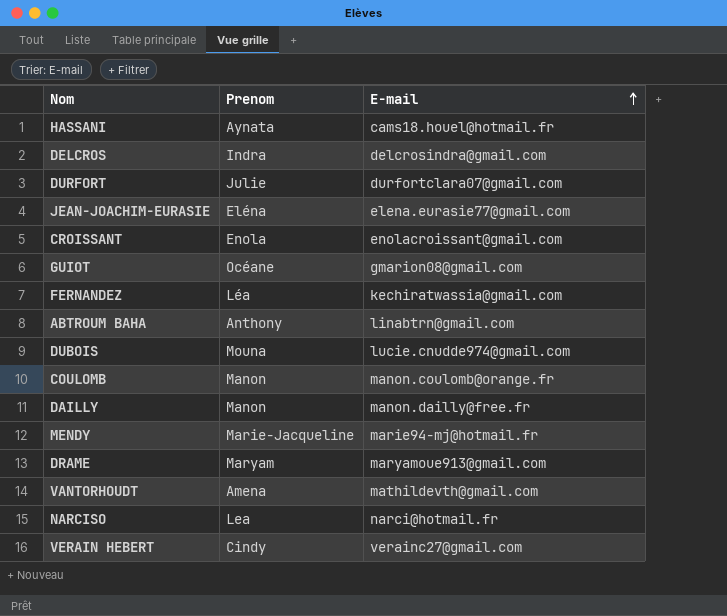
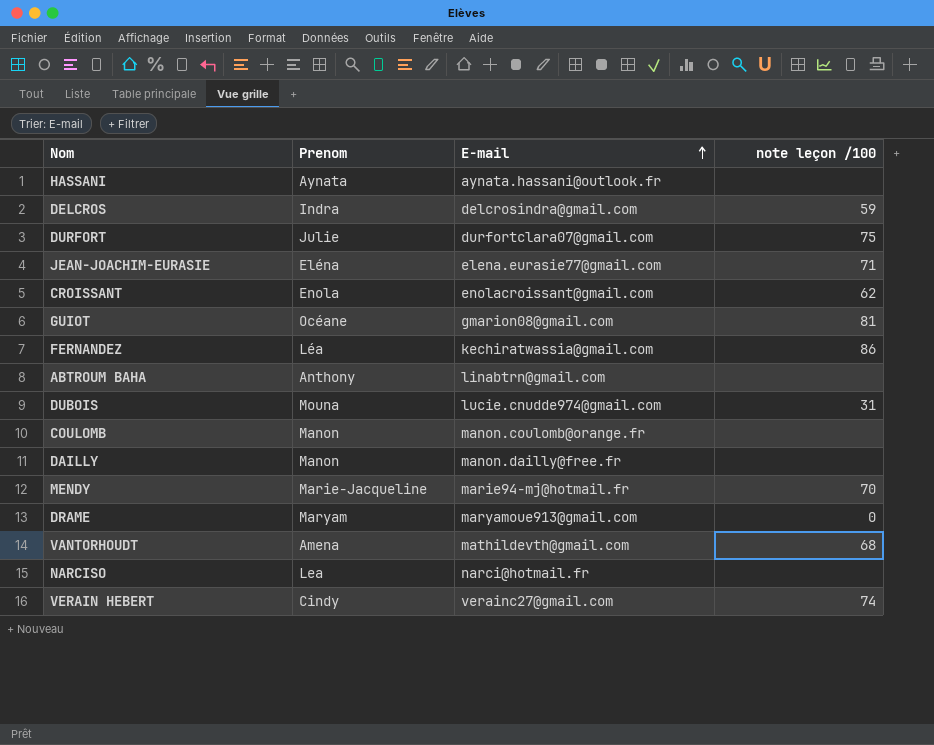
column note leçon /100 | position: none -> 4
HASSANI | E-mail: cams18.houel@hotmail.fr -> aynata.hassani@outlook.fr

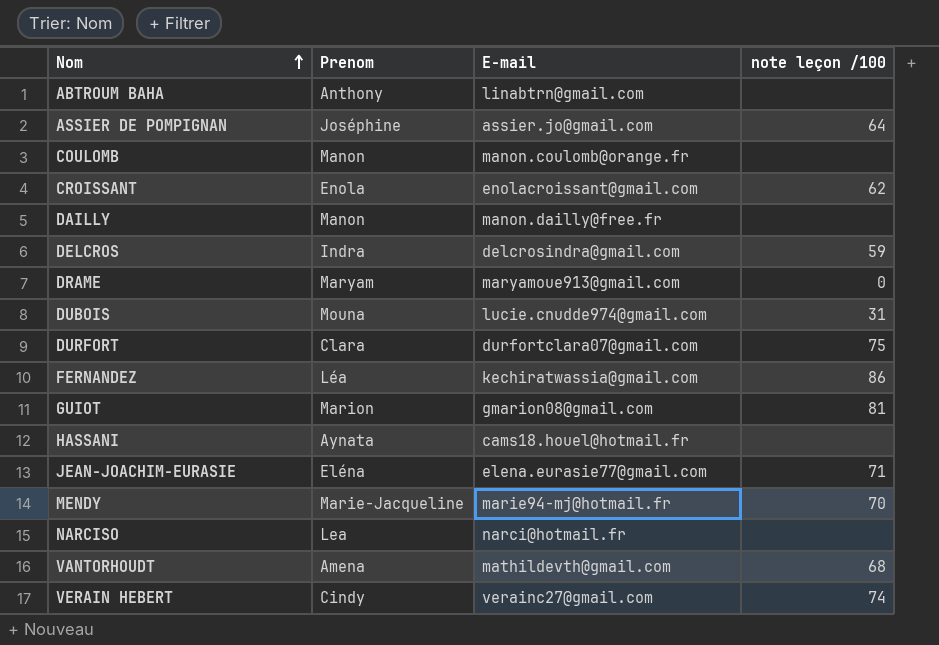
row order: E-mail ascending -> Nom ascending
row ASSIER DE POMPIGNAN: none -> Joséphine | assier.jo@gmail.com | 64
DURFORT | Prenom: Julie -> Clara
GUIOT | Prenom: Océane -> Marion
HASSANI | E-mail: aynata.hassani@outlook.fr -> cams18.houel@hotmail.fr

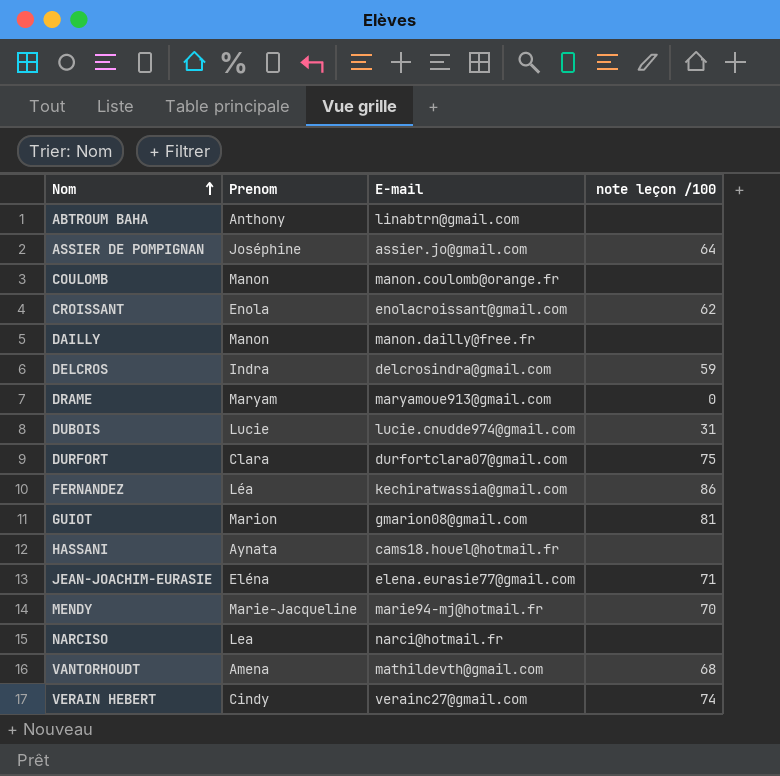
DUBOIS | Prenom: Mouna -> Lucie

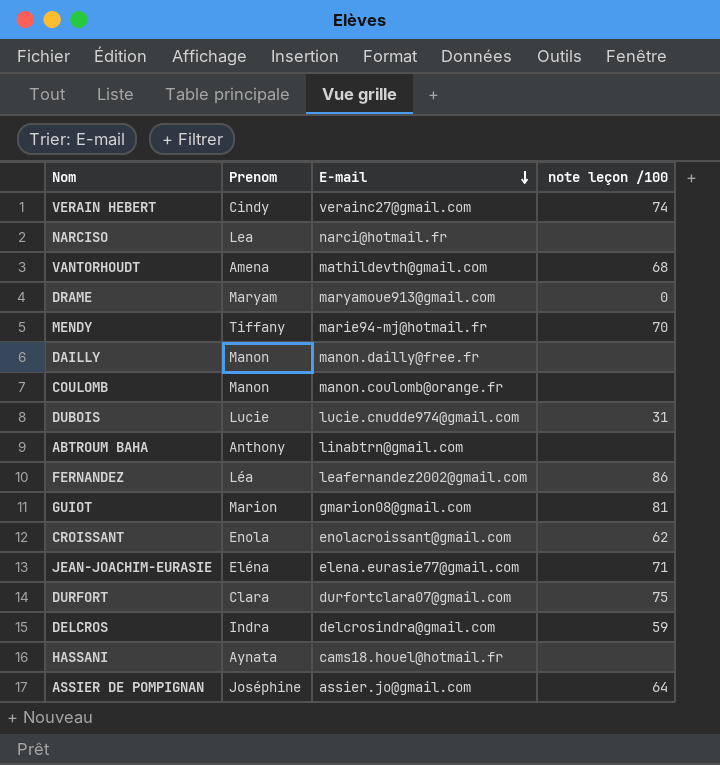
row order: Nom ascending -> E-mail descending
MENDY | Prenom: Marie-Jacqueline -> Tiffany
FERNANDEZ | E-mail: kechiratwassia@gmail.com -> leafernandez2002@gmail.com

